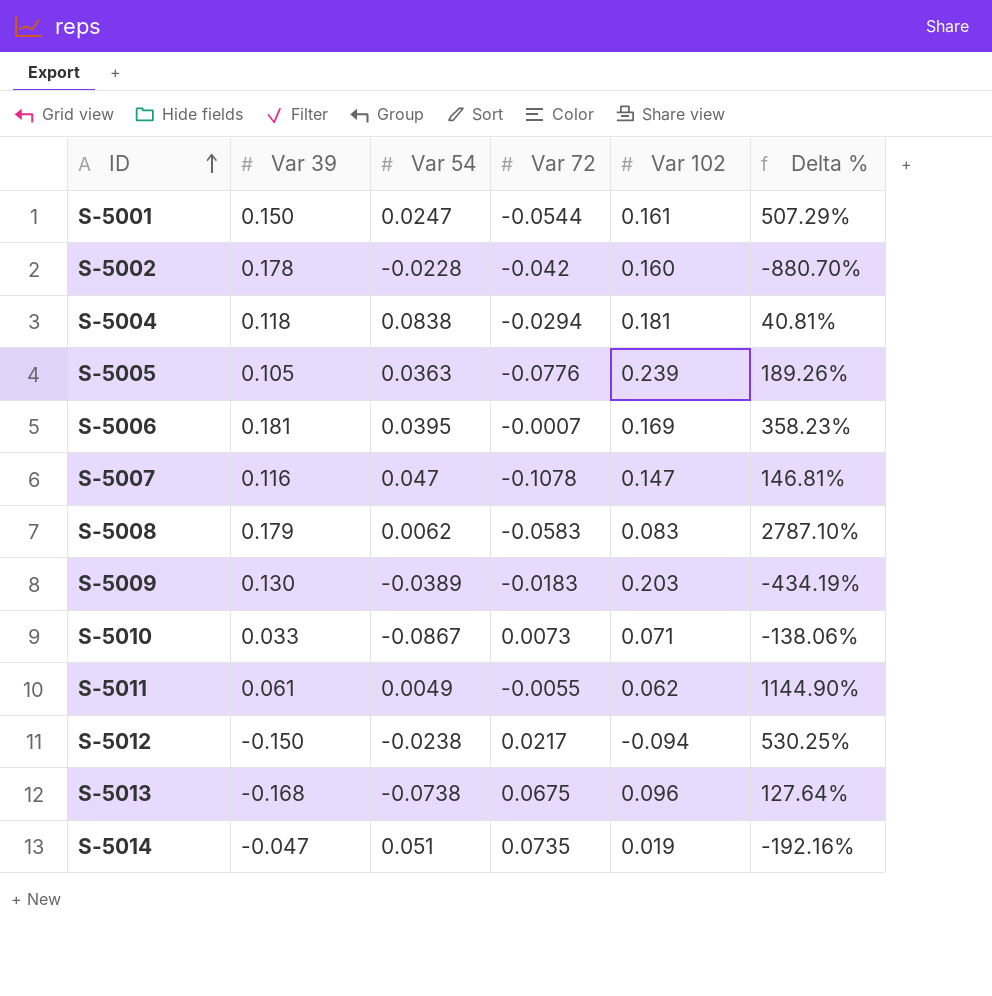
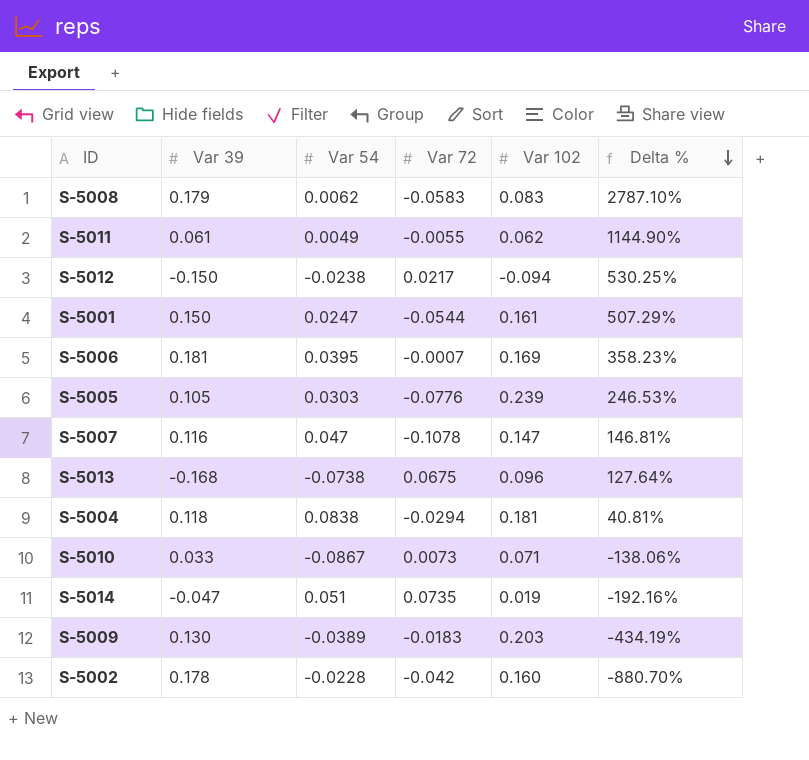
row order: ID ascending -> Delta % descending
S-5005 | Var 54: 0.0363 -> 0.0303
S-5005 | Delta %: 189.26% -> 246.53%

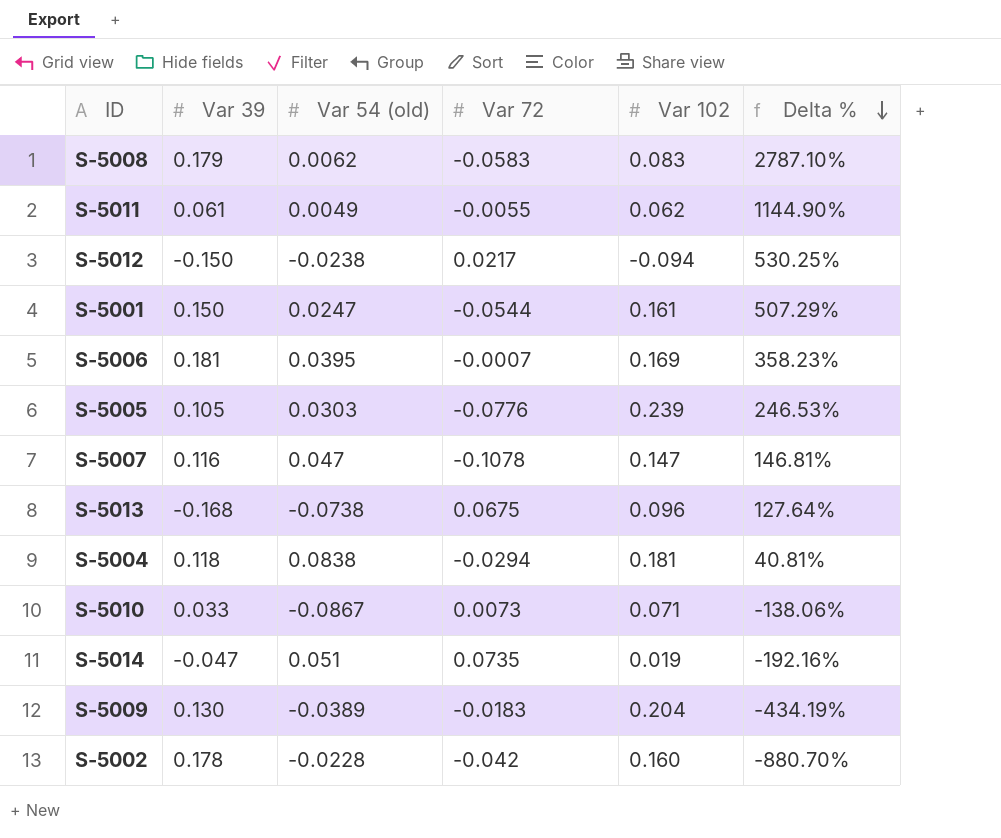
column name: Var 54 -> Var 54 (old)
S-5009 | Var 102: 0.203 -> 0.204

